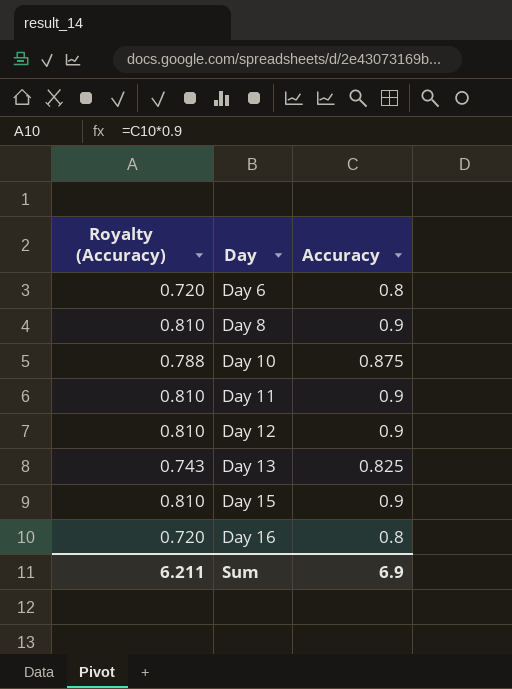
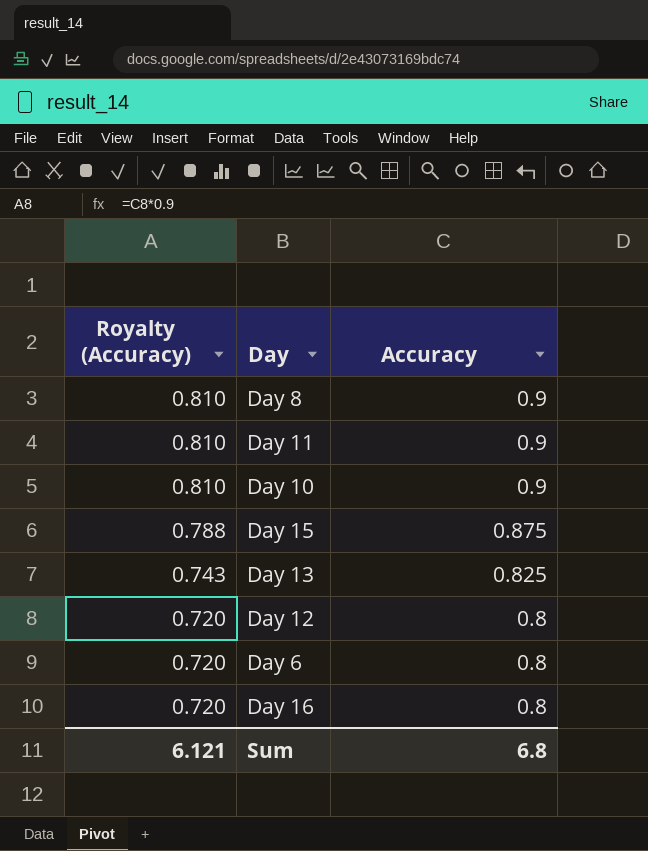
row order: Day ascending -> Royalty (Accuracy) descending
Day 10 | Royalty (Accuracy): 0.788 -> 0.810
Day 10 | Accuracy: 0.875 -> 0.9
Day 15 | Royalty (Accuracy): 0.810 -> 0.788
Day 15 | Accuracy: 0.9 -> 0.875
Day 12 | Royalty (Accuracy): 0.810 -> 0.720
Day 12 | Accuracy: 0.9 -> 0.8
Sum | Royalty (Accuracy): 6.211 -> 6.121
Sum | Accuracy: 6.9 -> 6.8

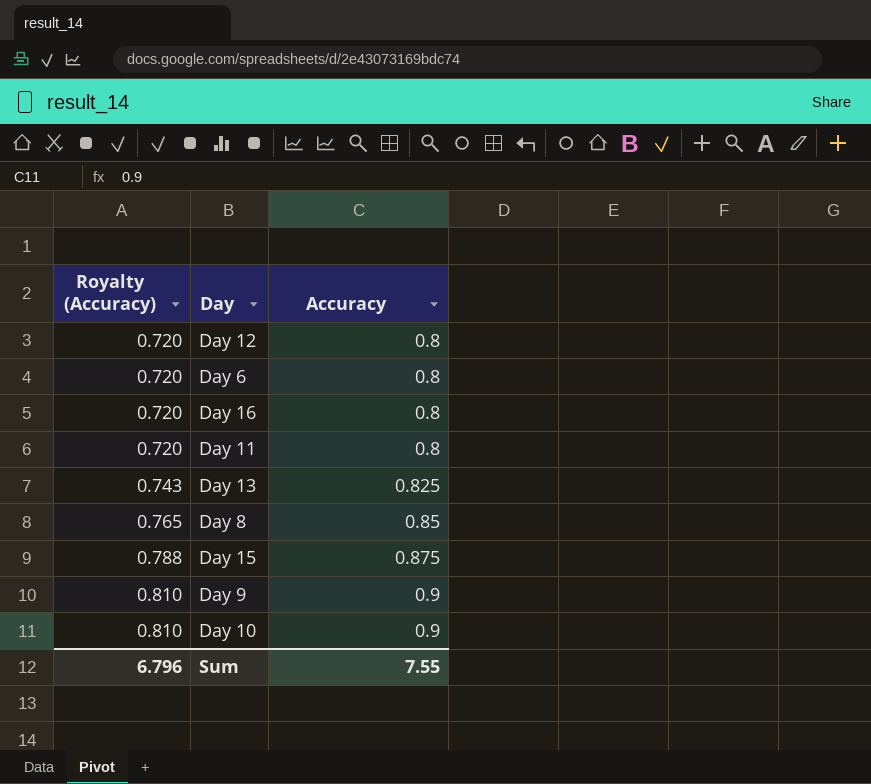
row order: Royalty (Accuracy) descending -> Royalty (Accuracy) ascending
Day 11 | Royalty (Accuracy): 0.810 -> 0.720
Day 11 | Accuracy: 0.9 -> 0.8
Day 8 | Royalty (Accuracy): 0.810 -> 0.765
Day 8 | Accuracy: 0.9 -> 0.85
row Day 9: none -> 0.810 | 0.9
Sum | Royalty (Accuracy): 6.121 -> 6.796
Sum | Accuracy: 6.8 -> 7.55

